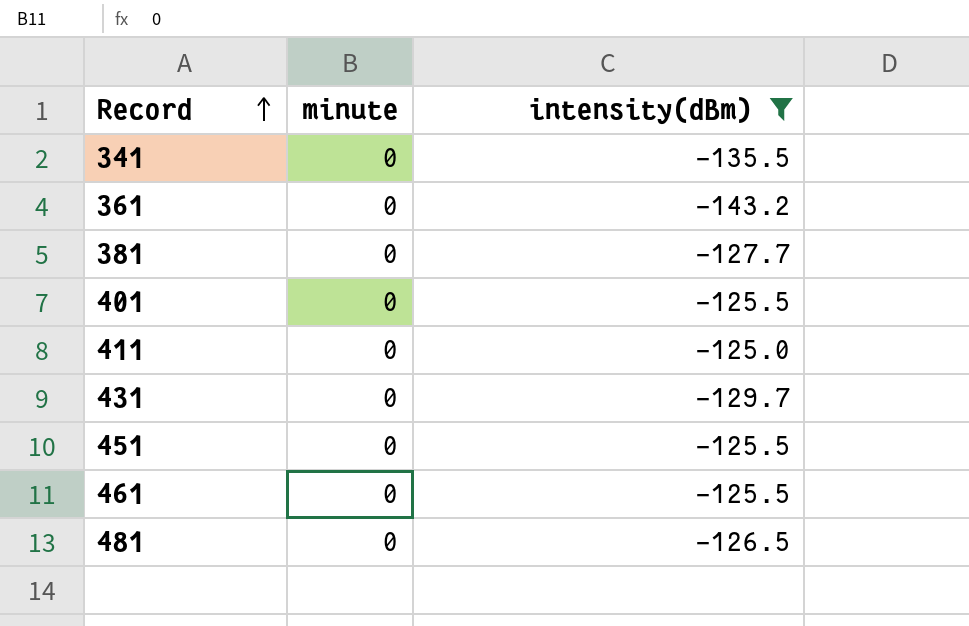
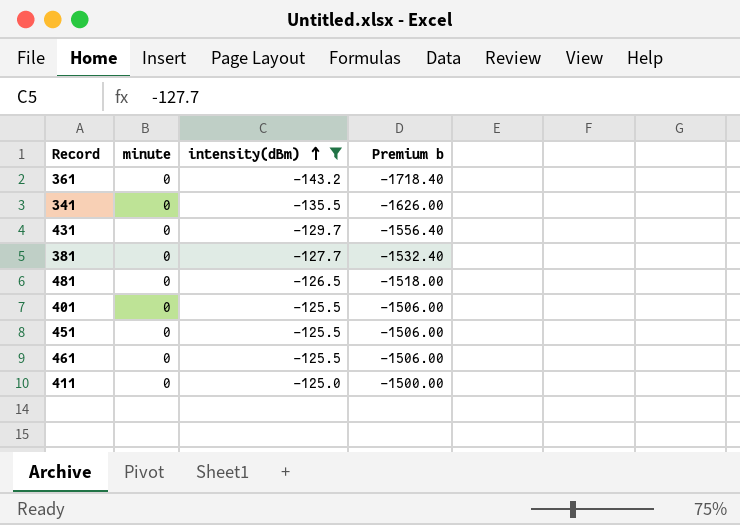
row order: Record ascending -> intensity(dBm) ascending
column Premium b | formula: none -> [intensity(dBm)] * 12

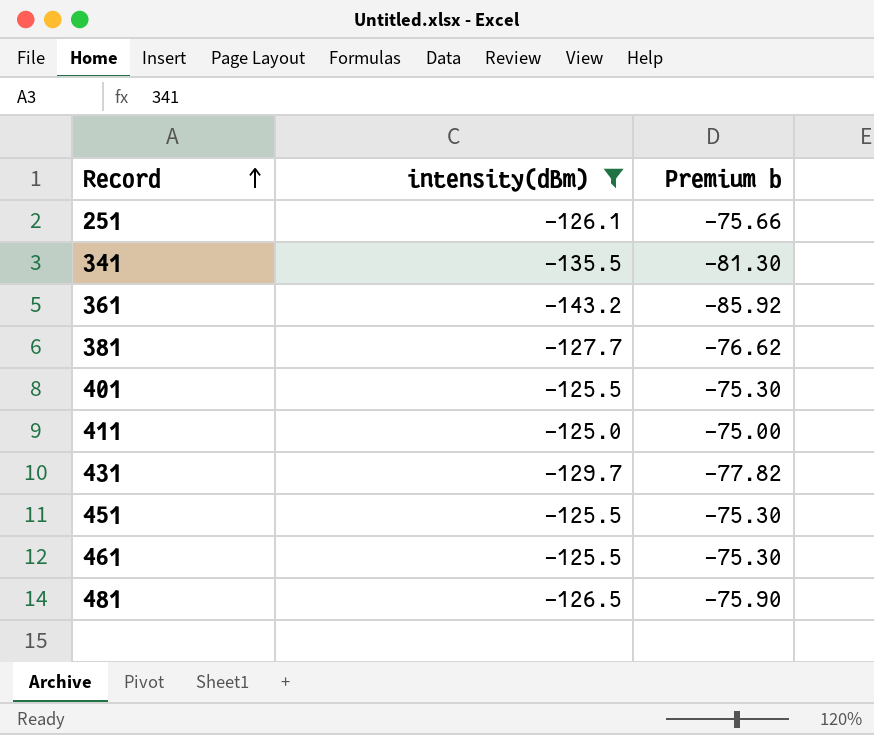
row order: intensity(dBm) ascending -> Record ascending
column minute | position: 2 -> none
column Premium b | formula: [intensity(dBm)] * 12 -> [intensity(dBm)] * 0.6
row 251: none -> -126.1 | -75.66

